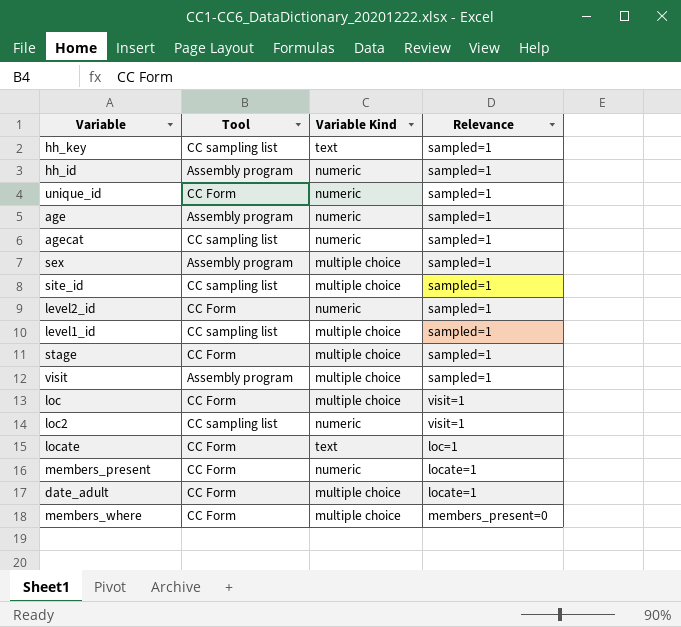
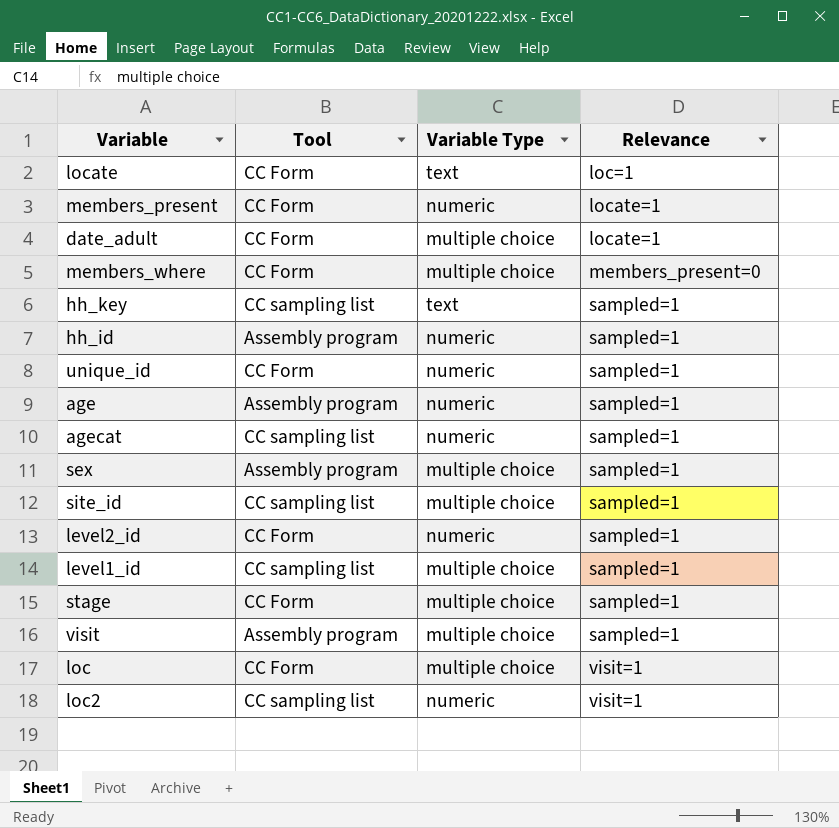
row order: none -> Relevance ascending
column name: Variable Kind -> Variable Type

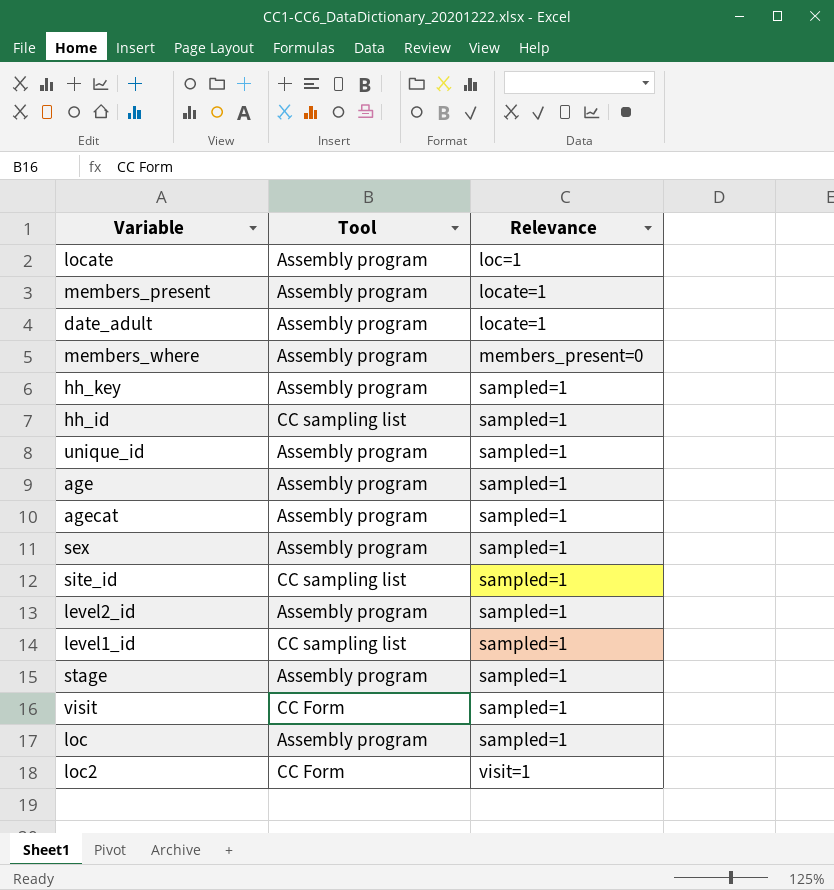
column Variable Type | position: 3 -> none
locate | Tool: CC Form -> Assembly program
members_present | Tool: CC Form -> Assembly program
date_adult | Tool: CC Form -> Assembly program
members_where | Tool: CC Form -> Assembly program
hh_key | Tool: CC sampling list -> Assembly program
hh_id | Tool: Assembly program -> CC sampling list
unique_id | Tool: CC Form -> Assembly program
agecat | Tool: CC sampling list -> Assembly program
level2_id | Tool: CC Form -> Assembly program
stage | Tool: CC Form -> Assembly program
visit | Tool: Assembly program -> CC Form
loc | Tool: CC Form -> Assembly program
loc | Relevance: visit=1 -> sampled=1
loc2 | Tool: CC sampling list -> CC Form

